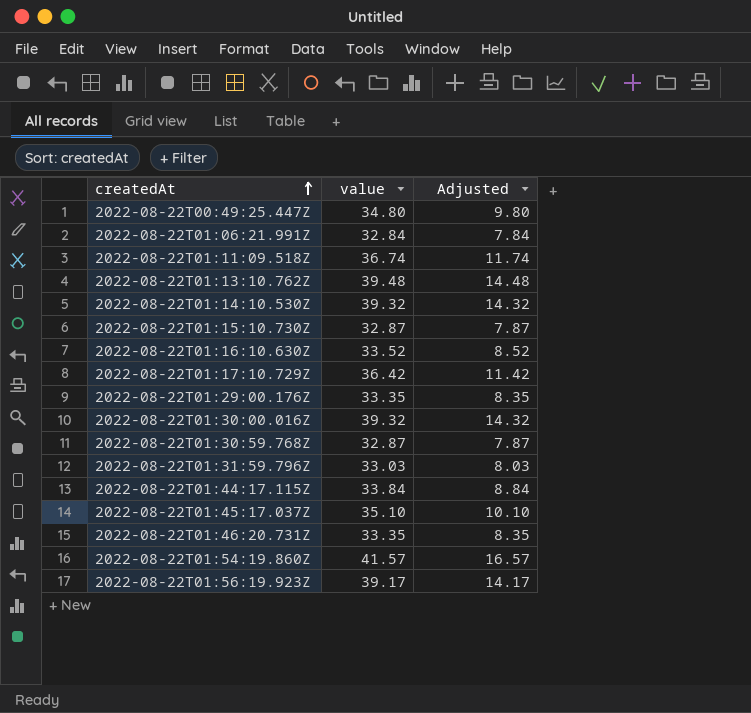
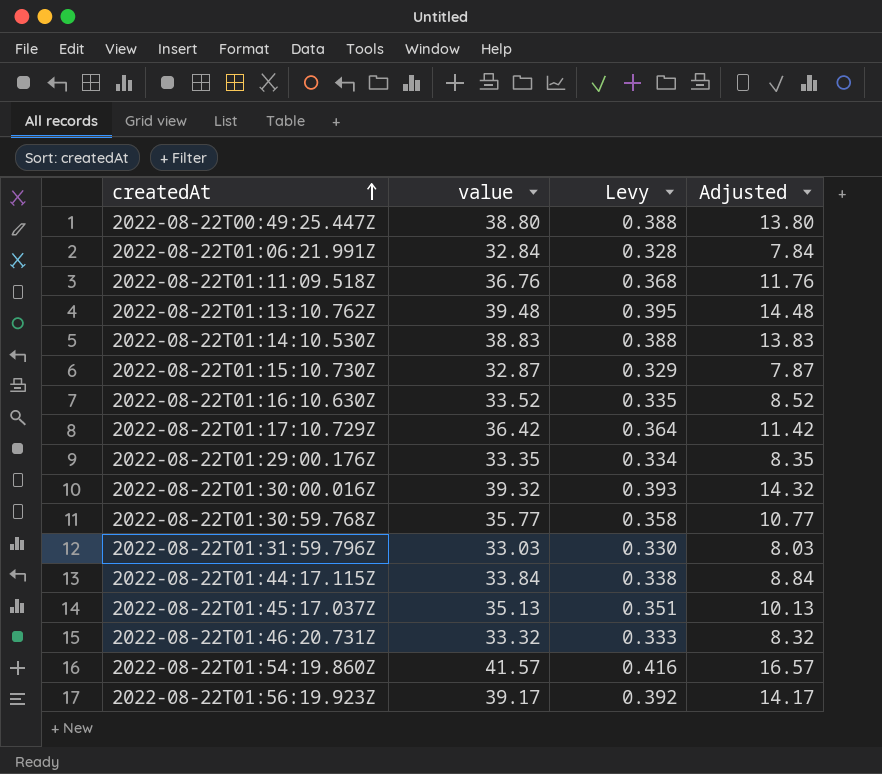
column Levy | formula: none -> [value] * 0.01
2022-08-22T00:49:25.447Z | value: 34.80 -> 38.80
2022-08-22T00:49:25.447Z | Adjusted: 9.80 -> 13.80
2022-08-22T01:11:09.518Z | value: 36.74 -> 36.76
2022-08-22T01:11:09.518Z | Adjusted: 11.74 -> 11.76
2022-08-22T01:14:10.530Z | value: 39.32 -> 38.83
2022-08-22T01:14:10.530Z | Adjusted: 14.32 -> 13.83
2022-08-22T01:30:59.768Z | value: 32.87 -> 35.77
2022-08-22T01:30:59.768Z | Adjusted: 7.87 -> 10.77
2022-08-22T01:45:17.037Z | value: 35.10 -> 35.13
2022-08-22T01:45:17.037Z | Adjusted: 10.10 -> 10.13
2022-08-22T01:46:20.731Z | value: 33.35 -> 33.32
2022-08-22T01:46:20.731Z | Adjusted: 8.35 -> 8.32

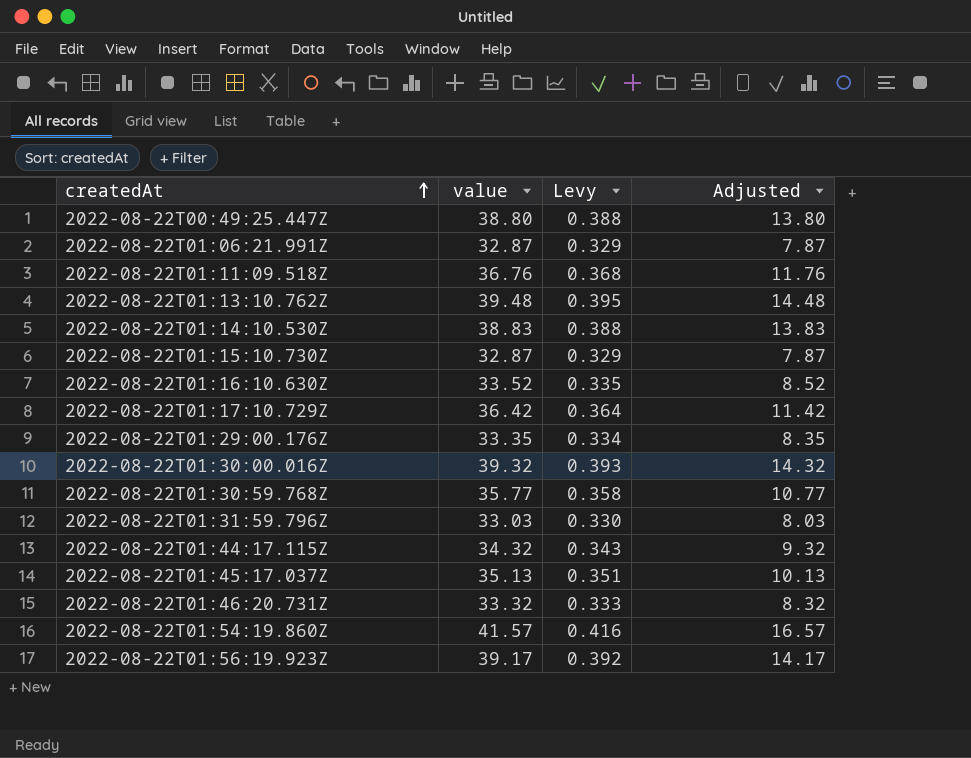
2022-08-22T01:06:21.991Z | value: 32.84 -> 32.87
2022-08-22T01:06:21.991Z | Levy: 0.328 -> 0.329
2022-08-22T01:06:21.991Z | Adjusted: 7.84 -> 7.87
2022-08-22T01:44:17.115Z | value: 33.84 -> 34.32
2022-08-22T01:44:17.115Z | Levy: 0.338 -> 0.343
2022-08-22T01:44:17.115Z | Adjusted: 8.84 -> 9.32

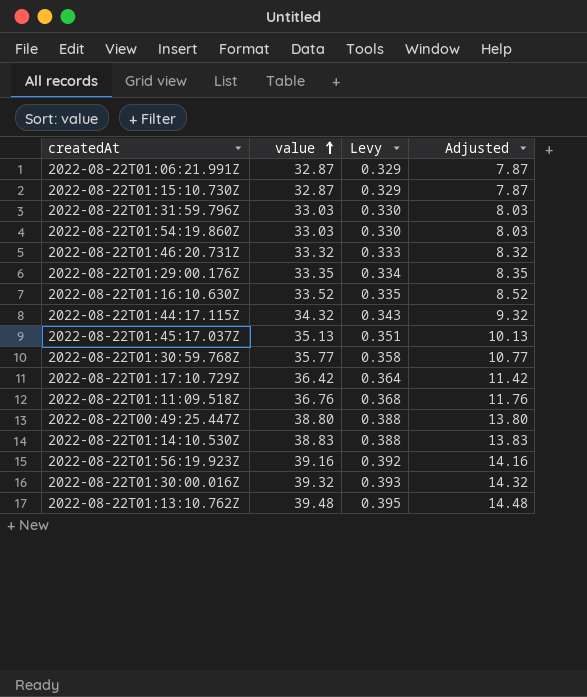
row order: createdAt ascending -> value ascending
2022-08-22T01:54:19.860Z | value: 41.57 -> 33.03
2022-08-22T01:54:19.860Z | Levy: 0.416 -> 0.330
2022-08-22T01:54:19.860Z | Adjusted: 16.57 -> 8.03
2022-08-22T01:56:19.923Z | value: 39.17 -> 39.16
2022-08-22T01:56:19.923Z | Adjusted: 14.17 -> 14.16

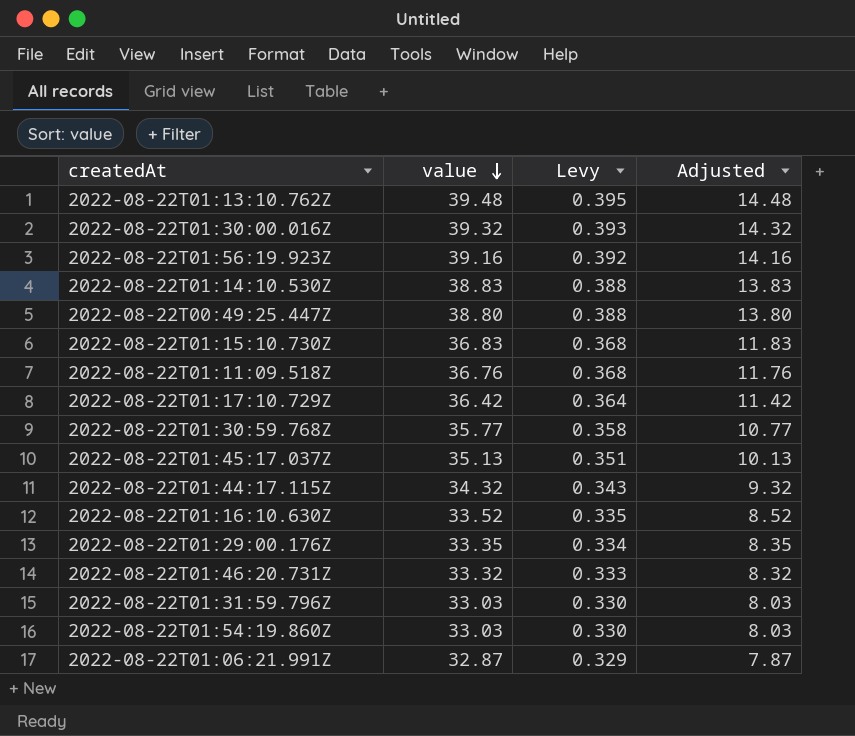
row order: value ascending -> value descending
2022-08-22T01:15:10.730Z | value: 32.87 -> 36.83
2022-08-22T01:15:10.730Z | Levy: 0.329 -> 0.368
2022-08-22T01:15:10.730Z | Adjusted: 7.87 -> 11.83

